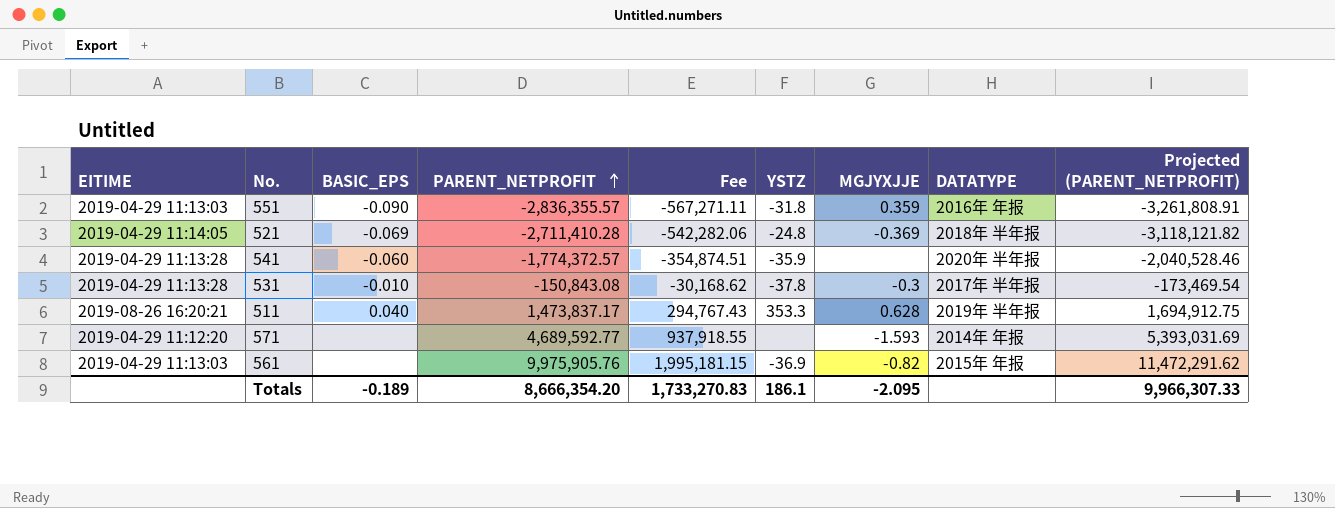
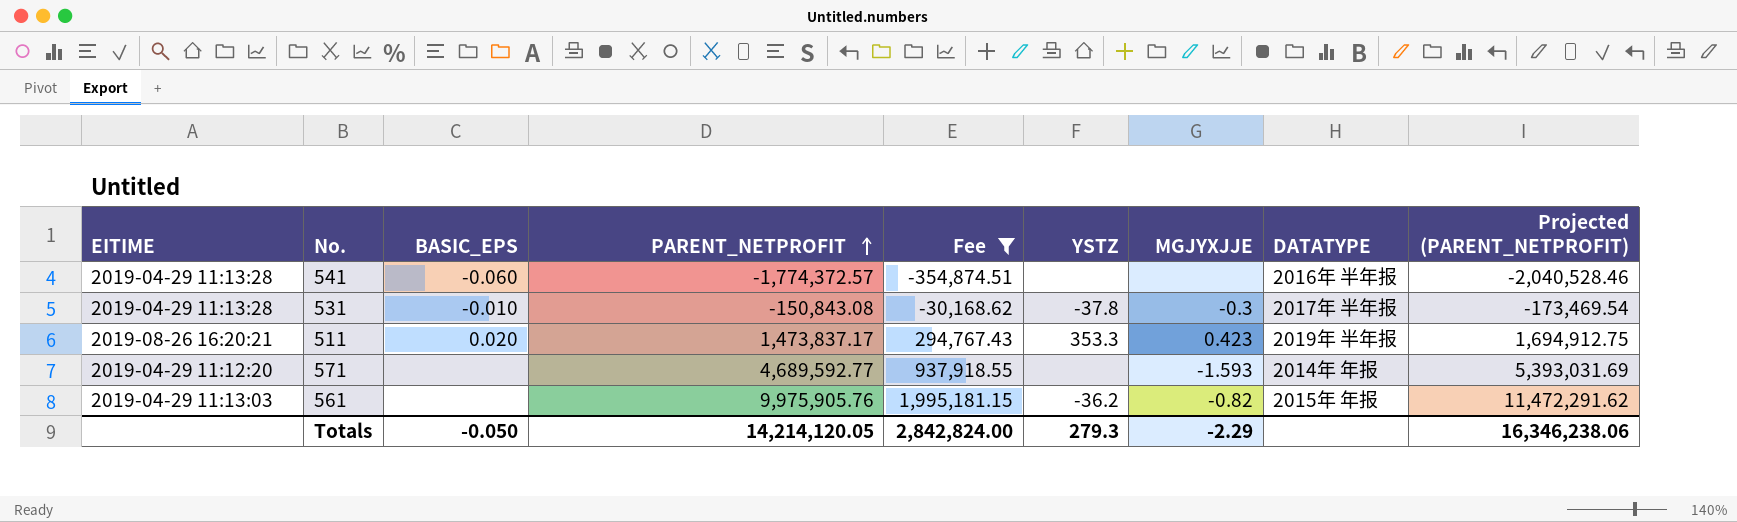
filter: none -> Fee >= -354,874.51
541 | YSTZ: -35.9 -> none
541 | DATATYPE: 2020年 半年报 -> 2016年 半年报
511 | BASIC_EPS: 0.040 -> 0.020
511 | MGJYXJJE: 0.628 -> 0.423
561 | YSTZ: -36.9 -> -36.2
Totals | BASIC_EPS: -0.189 -> -0.050
Totals | PARENT_NETPROFIT: 8,666,354.20 -> 14,214,120.05
Totals | Fee: 1,733,270.83 -> 2,842,824.00
Totals | YSTZ: 186.1 -> 279.3
Totals | MGJYXJJE: -2.095 -> -2.29
Totals | Projected (PARENT_NETPROFIT): 9,966,307.33 -> 16,346,238.06

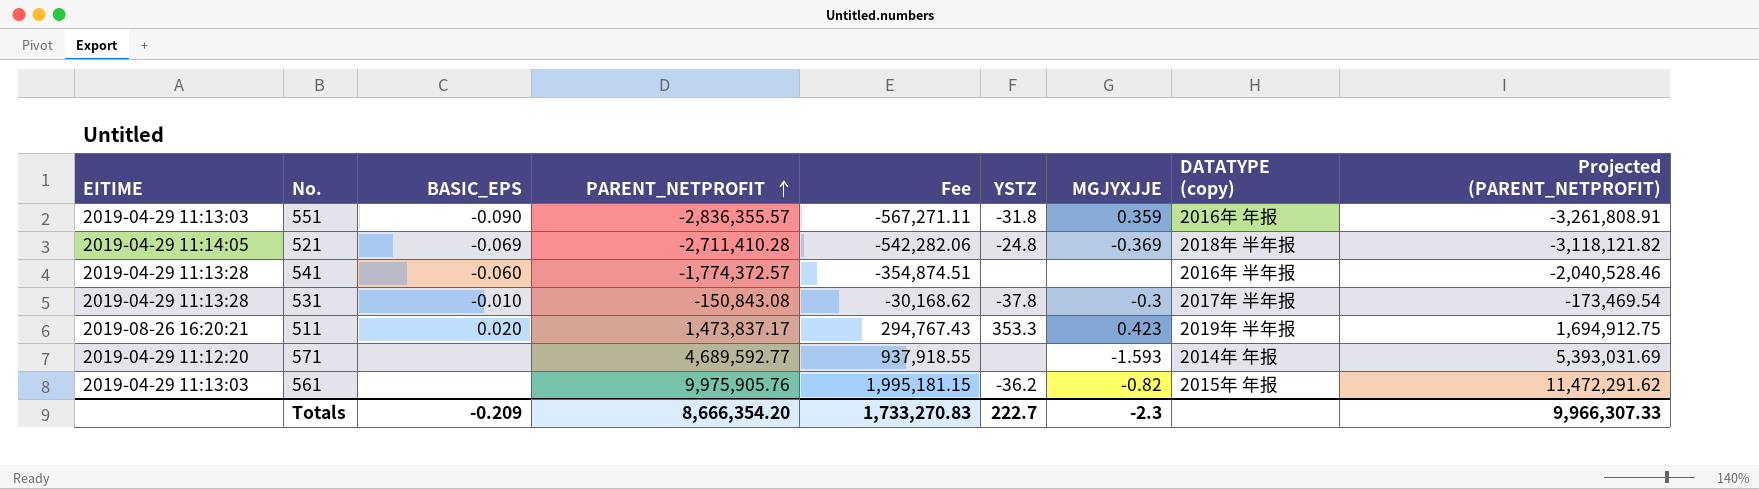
filter: Fee >= -354,874.51 -> none
column name: DATATYPE -> DATATYPE (copy)
Totals | BASIC_EPS: -0.050 -> -0.209
Totals | PARENT_NETPROFIT: 14,214,120.05 -> 8,666,354.20
Totals | Fee: 2,842,824.00 -> 1,733,270.83
Totals | YSTZ: 279.3 -> 222.7
Totals | MGJYXJJE: -2.29 -> -2.3
Totals | Projected (PARENT_NETPROFIT): 16,346,238.06 -> 9,966,307.33

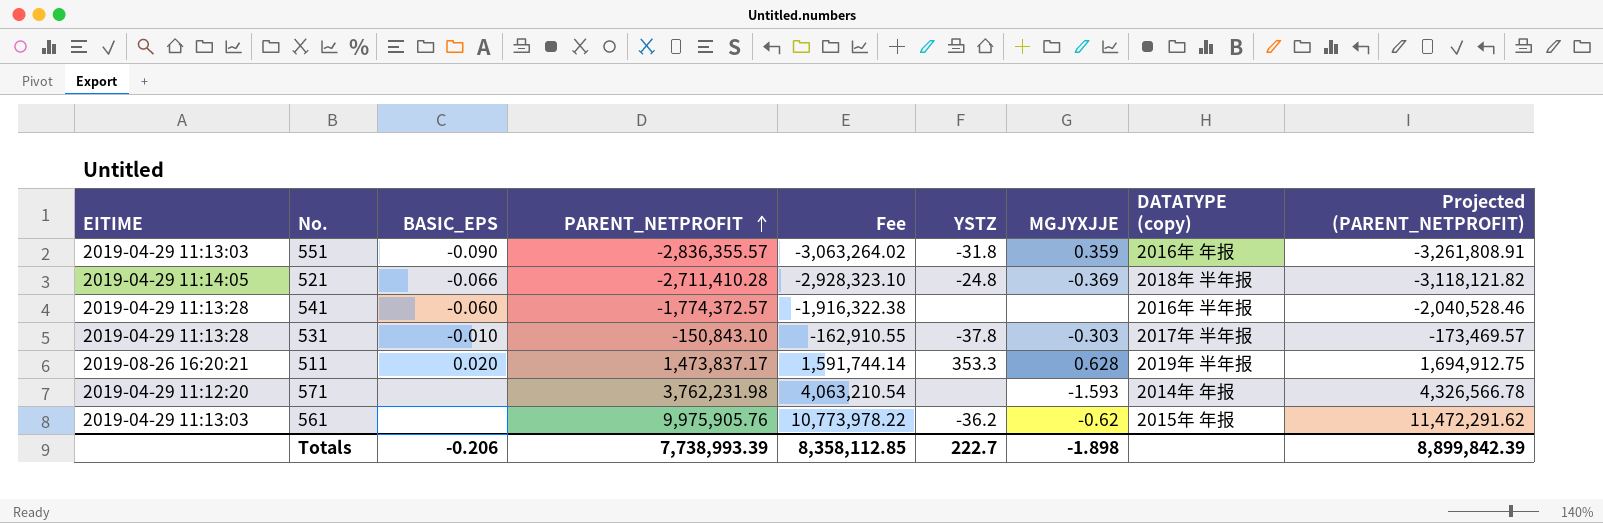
column Fee | formula: [PARENT_NETPROFIT] * 0.2 -> [PARENT_NETPROFIT] * 1.08
521 | BASIC_EPS: -0.069 -> -0.066
531 | PARENT_NETPROFIT: -150,843.08 -> -150,843.10
531 | MGJYXJJE: -0.3 -> -0.303
531 | Projected (PARENT_NETPROFIT): -173,469.54 -> -173,469.57
511 | MGJYXJJE: 0.423 -> 0.628
571 | PARENT_NETPROFIT: 4,689,592.77 -> 3,762,231.98
571 | Projected (PARENT_NETPROFIT): 5,393,031.69 -> 4,326,566.78
561 | MGJYXJJE: -0.82 -> -0.62
Totals | BASIC_EPS: -0.209 -> -0.206
Totals | PARENT_NETPROFIT: 8,666,354.20 -> 7,738,993.39
Totals | Fee: 1,733,270.83 -> 8,358,112.85
Totals | MGJYXJJE: -2.3 -> -1.898
Totals | Projected (PARENT_NETPROFIT): 9,966,307.33 -> 8,899,842.39

